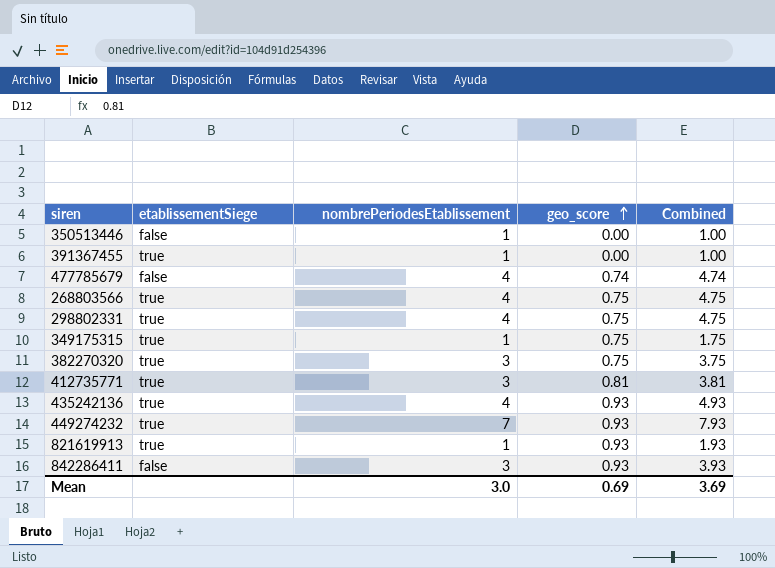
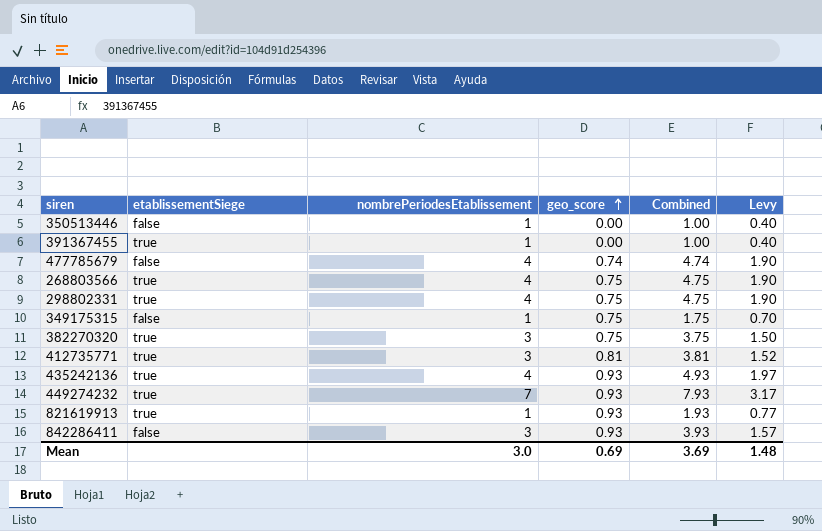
column Levy | formula: none -> [Combined] * 0.4
349175315 | etablissementSiege: true -> false

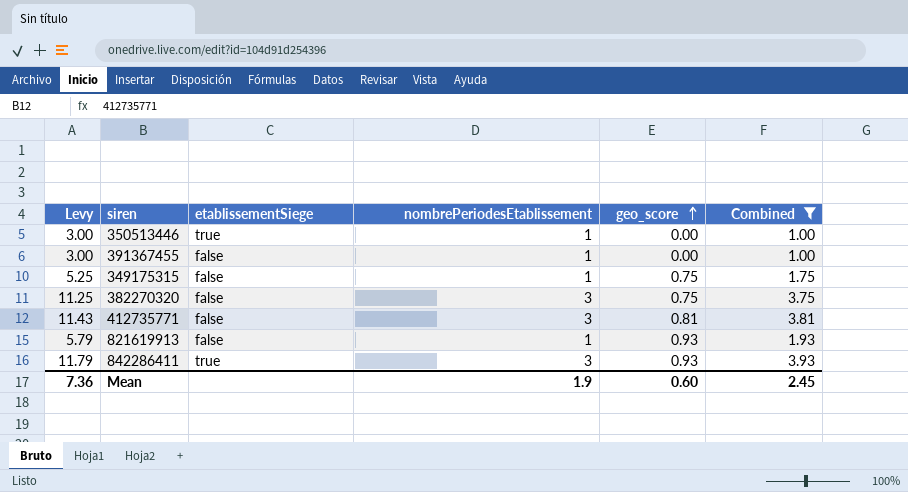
filter: none -> Combined <= 3.93
column Levy | formula: [Combined] * 0.4 -> [Combined] * 3
column Levy | position: 6 -> 1
350513446 | etablissementSiege: false -> true
391367455 | etablissementSiege: true -> false
382270320 | etablissementSiege: true -> false
412735771 | etablissementSiege: true -> false
821619913 | etablissementSiege: true -> false
842286411 | etablissementSiege: false -> true
Mean | Levy: 1.48 -> 7.36
Mean | nombrePeriodesEtablissement: 3.0 -> 1.9
Mean | geo_score: 0.69 -> 0.60
Mean | Combined: 3.69 -> 2.45

